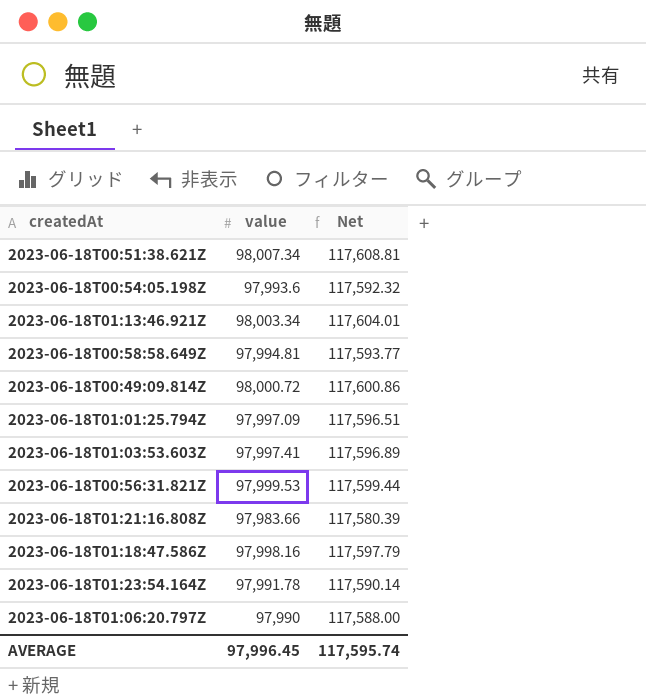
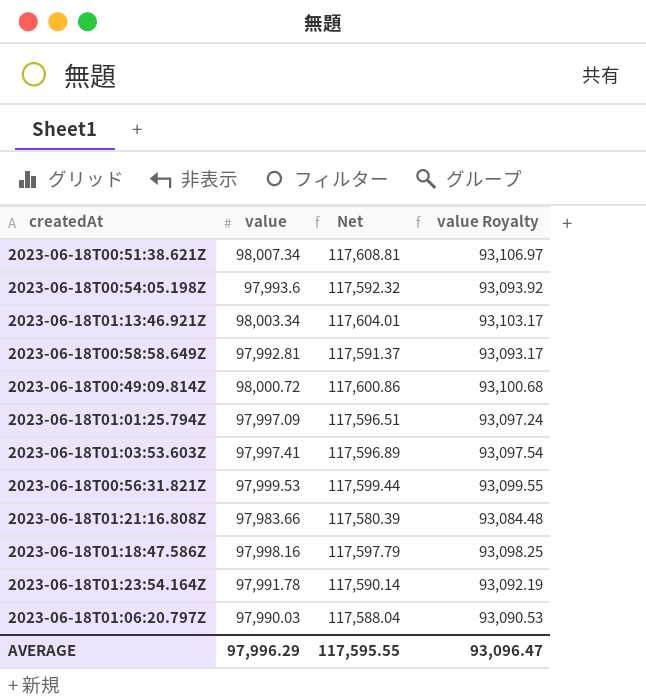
column value Royalty | formula: none -> [value] * 0.95
2023-06-18T00:58:58.649Z | value: 97,994.81 -> 97,992.81
2023-06-18T00:58:58.649Z | Net: 117,593.77 -> 117,591.37
2023-06-18T01:06:20.797Z | value: 97,990 -> 97,990.03
2023-06-18T01:06:20.797Z | Net: 117,588.00 -> 117,588.04
AVERAGE | value: 97,996.45 -> 97,996.29
AVERAGE | Net: 117,595.74 -> 117,595.55

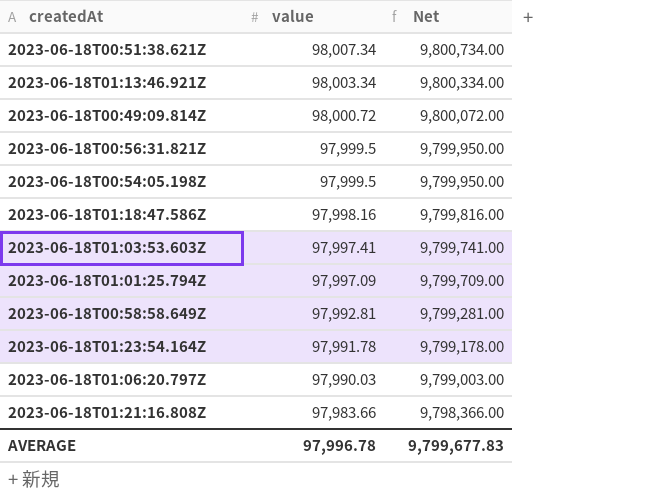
row order: none -> value descending
column value Royalty | formula: [value] * 0.95 -> none
column Net | formula: [value] * 1.2 -> [value] * 100
2023-06-18T00:56:31.821Z | value: 97,999.53 -> 97,999.5
2023-06-18T00:54:05.198Z | value: 97,993.6 -> 97,999.5
AVERAGE | value: 97,996.29 -> 97,996.78
AVERAGE | Net: 117,595.55 -> 9,799,677.83

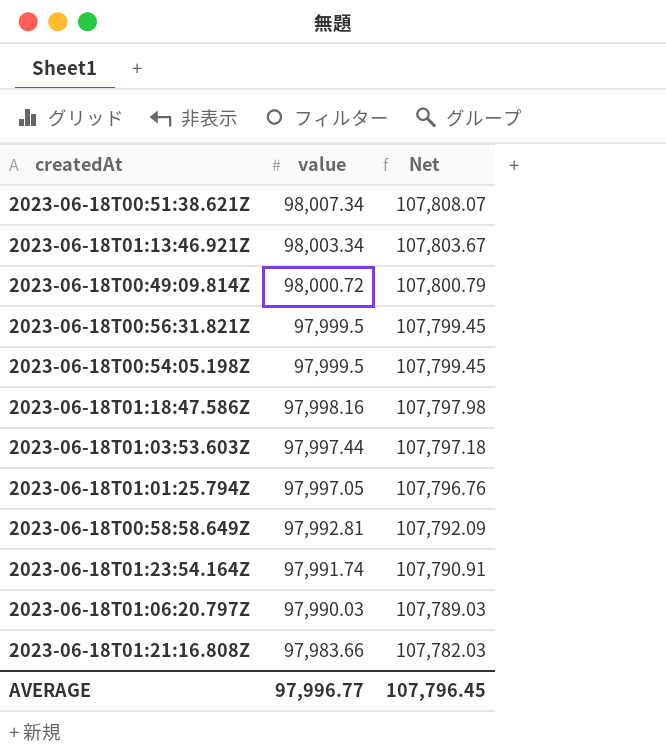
column Net | formula: [value] * 100 -> [value] * 1.1
2023-06-18T01:03:53.603Z | value: 97,997.41 -> 97,997.44
2023-06-18T01:01:25.794Z | value: 97,997.09 -> 97,997.05
2023-06-18T01:23:54.164Z | value: 97,991.78 -> 97,991.74
AVERAGE | value: 97,996.78 -> 97,996.77
AVERAGE | Net: 9,799,677.83 -> 107,796.45

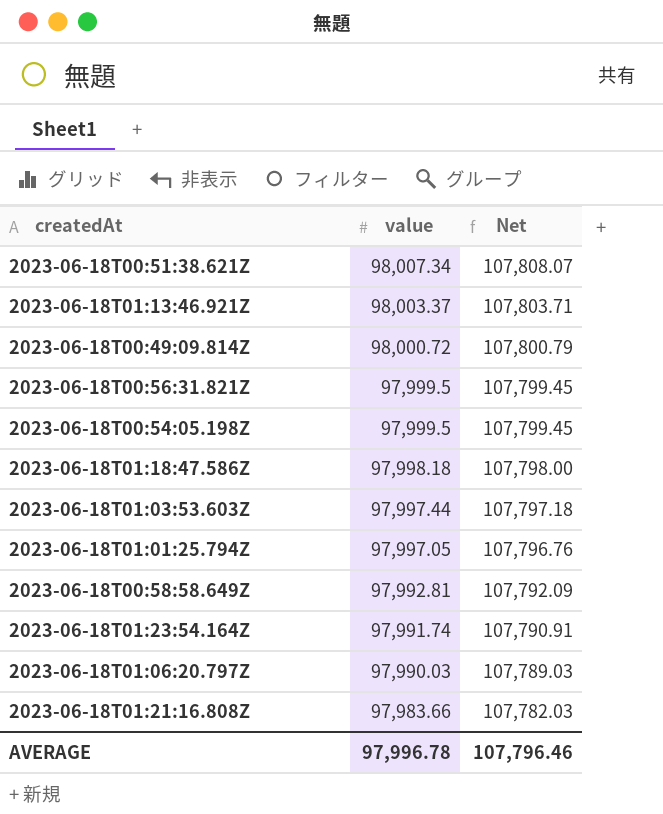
2023-06-18T01:13:46.921Z | value: 98,003.34 -> 98,003.37
2023-06-18T01:13:46.921Z | Net: 107,803.67 -> 107,803.71
2023-06-18T01:18:47.586Z | value: 97,998.16 -> 97,998.18
2023-06-18T01:18:47.586Z | Net: 107,797.98 -> 107,798.00
AVERAGE | value: 97,996.77 -> 97,996.78
AVERAGE | Net: 107,796.45 -> 107,796.46

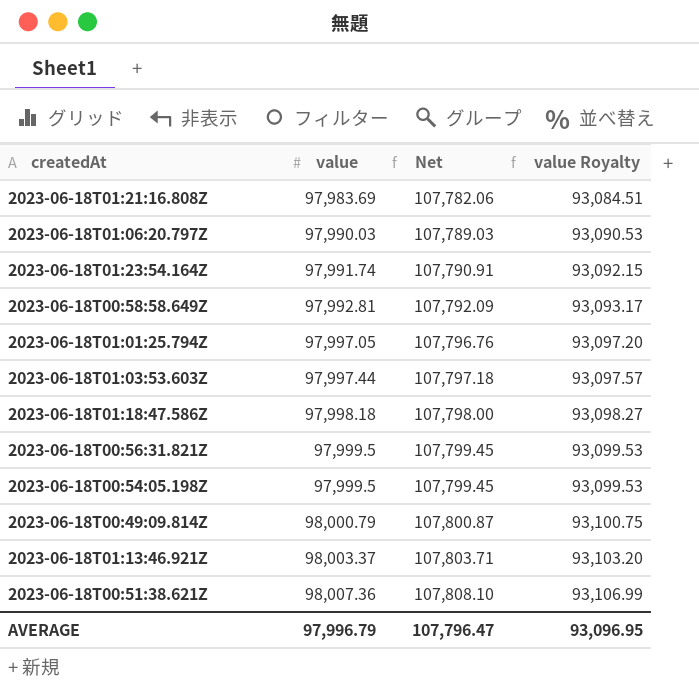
row order: value descending -> value ascending
column value Royalty | formula: none -> [value] * 0.95
2023-06-18T01:21:16.808Z | value: 97,983.66 -> 97,983.69
2023-06-18T01:21:16.808Z | Net: 107,782.03 -> 107,782.06
2023-06-18T00:49:09.814Z | value: 98,000.72 -> 98,000.79
2023-06-18T00:49:09.814Z | Net: 107,800.79 -> 107,800.87
2023-06-18T00:51:38.621Z | value: 98,007.34 -> 98,007.36
2023-06-18T00:51:38.621Z | Net: 107,808.07 -> 107,808.10
AVERAGE | value: 97,996.78 -> 97,996.79
AVERAGE | Net: 107,796.46 -> 107,796.47

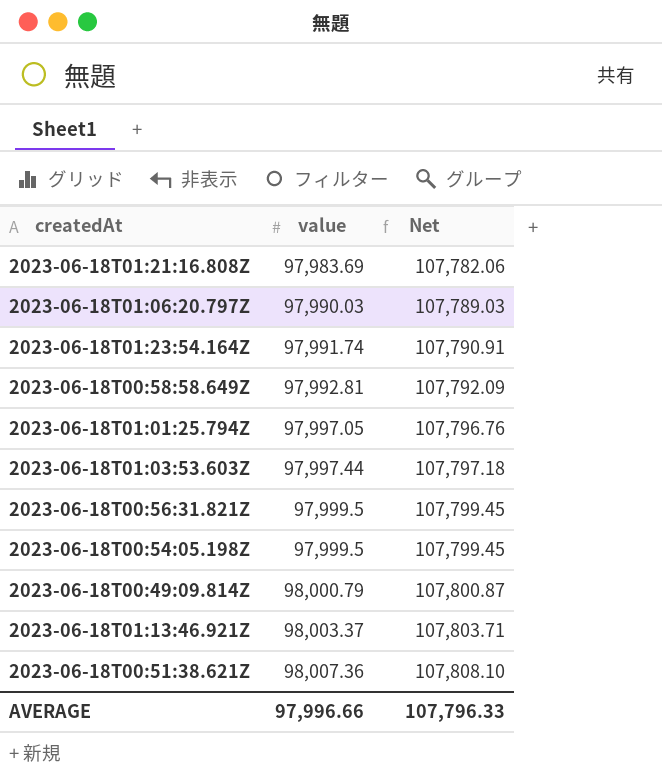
column value Royalty | formula: [value] * 0.95 -> none
row 2023-06-18T01:18:47.586Z: 97,998.18 | 107,798.00 | 93,098.27 -> none
AVERAGE | value: 97,996.79 -> 97,996.66
AVERAGE | Net: 107,796.47 -> 107,796.33

